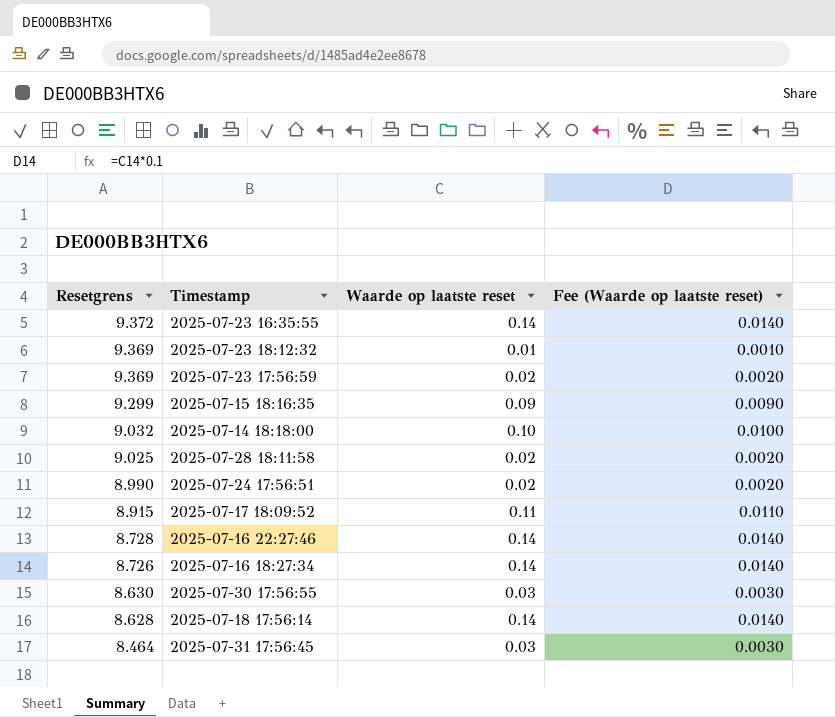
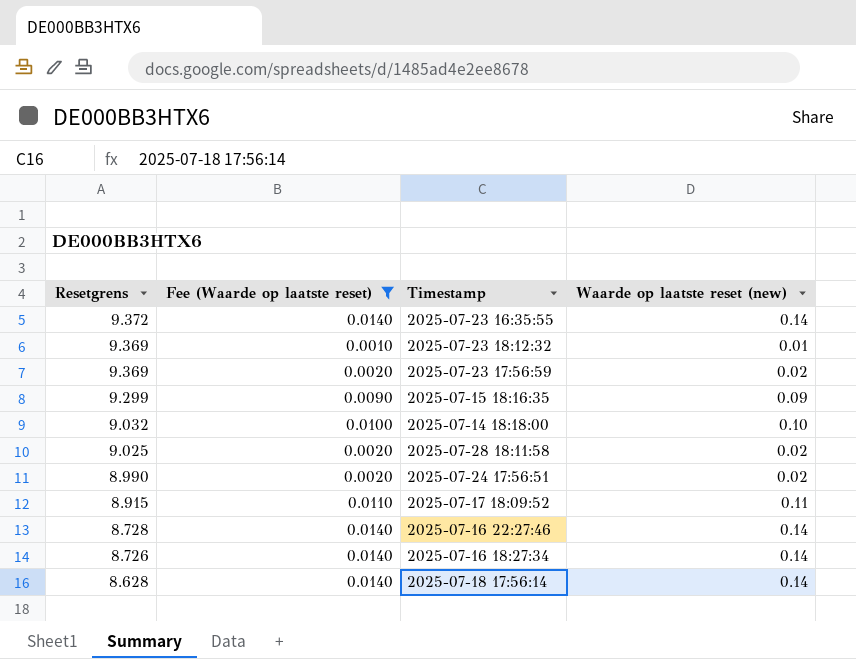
filter: none -> Fee (Waarde op laatste reset) != 0.0030
column Fee (Waarde op laatste reset) | position: 4 -> 2
column name: Waarde op laatste reset -> Waarde op laatste reset (new)

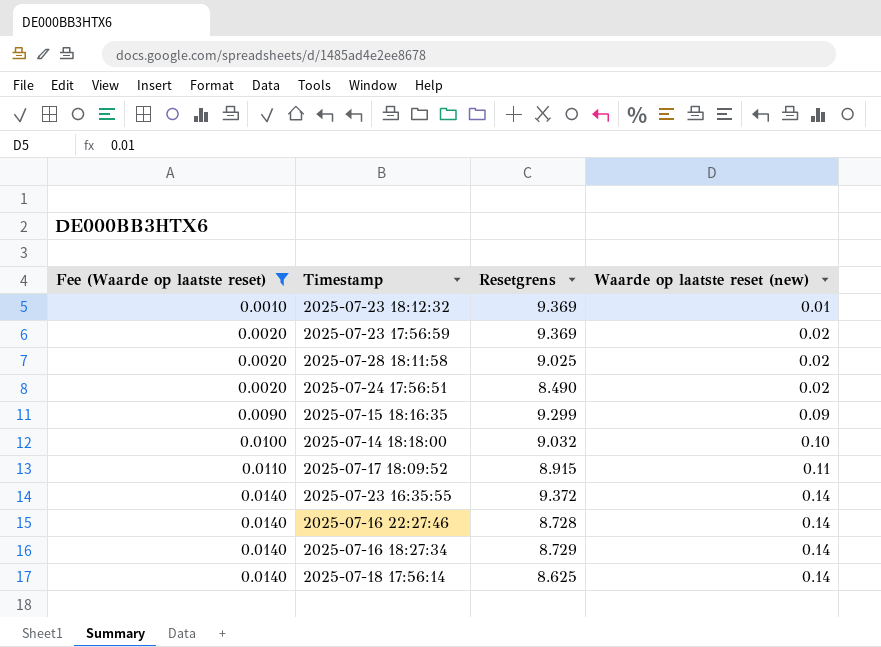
row order: Resetgrens descending -> Fee (Waarde op laatste reset) ascending
column Resetgrens | position: 1 -> 3
2025-07-24 17:56:51 | Resetgrens: 8.990 -> 8.490
2025-07-16 18:27:34 | Resetgrens: 8.726 -> 8.729
2025-07-18 17:56:14 | Resetgrens: 8.628 -> 8.625

